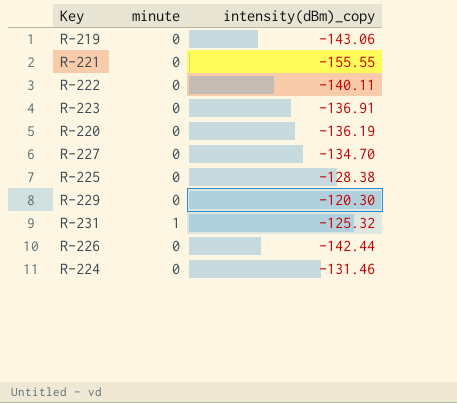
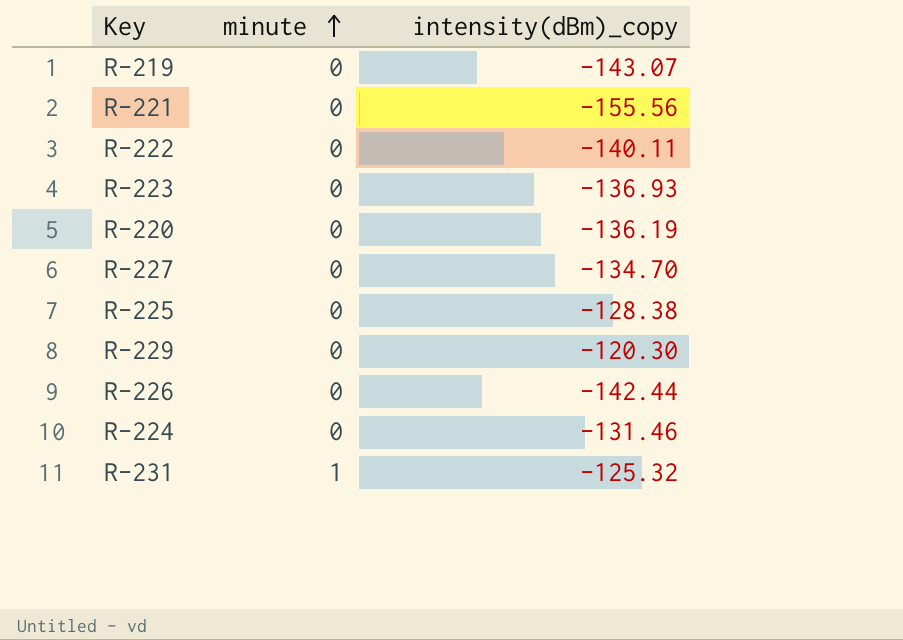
row order: none -> minute ascending
R-219 | intensity(dBm)_copy: -143.06 -> -143.07
R-221 | intensity(dBm)_copy: -155.55 -> -155.56
R-223 | intensity(dBm)_copy: -136.91 -> -136.93

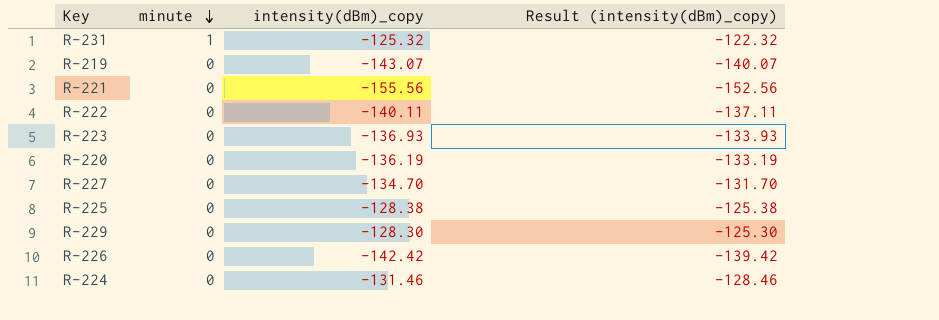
row order: minute ascending -> minute descending
column Result (intensity(dBm)_copy) | formula: none -> [intensity(dBm)_copy] + 3
R-229 | intensity(dBm)_copy: -120.30 -> -128.30
R-226 | intensity(dBm)_copy: -142.44 -> -142.42

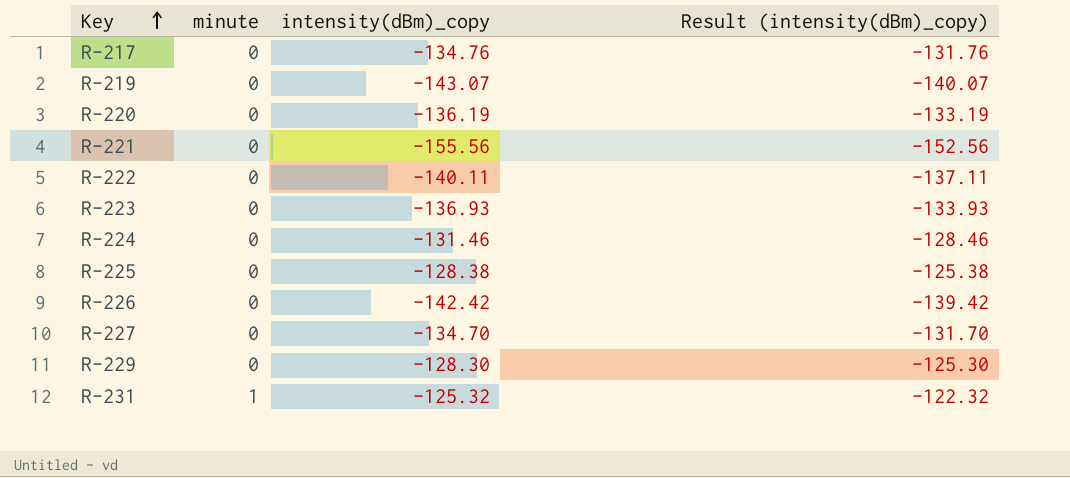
row order: minute descending -> Key ascending
row R-217: none -> 0 | -134.76 | -131.76

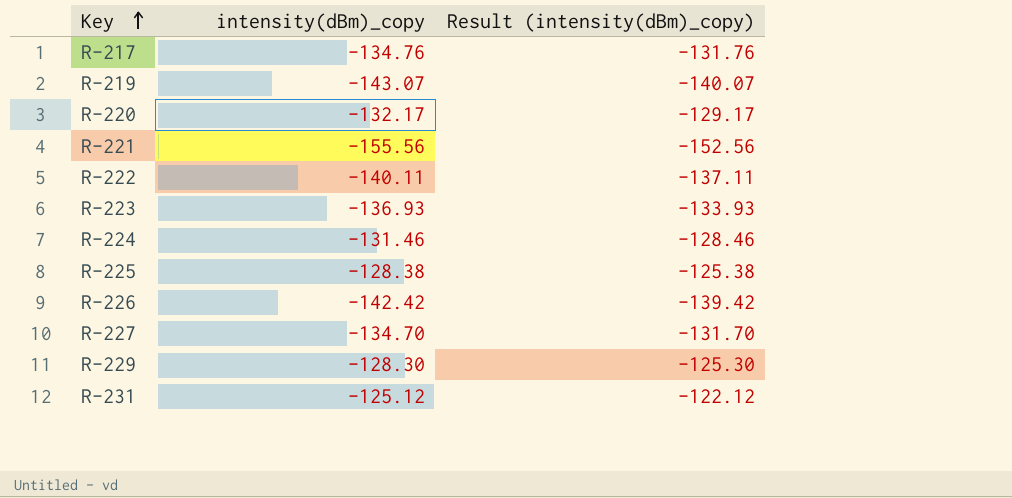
column minute | position: 2 -> none
R-220 | intensity(dBm)_copy: -136.19 -> -132.17
R-220 | Result (intensity(dBm)_copy): -133.19 -> -129.17
R-231 | intensity(dBm)_copy: -125.32 -> -125.12
R-231 | Result (intensity(dBm)_copy): -122.32 -> -122.12

